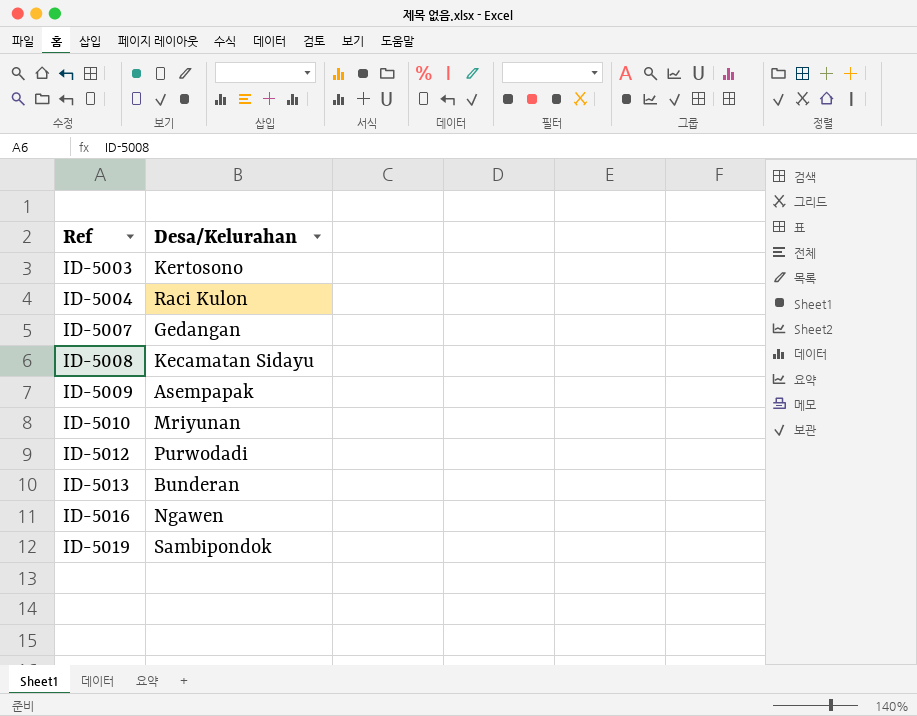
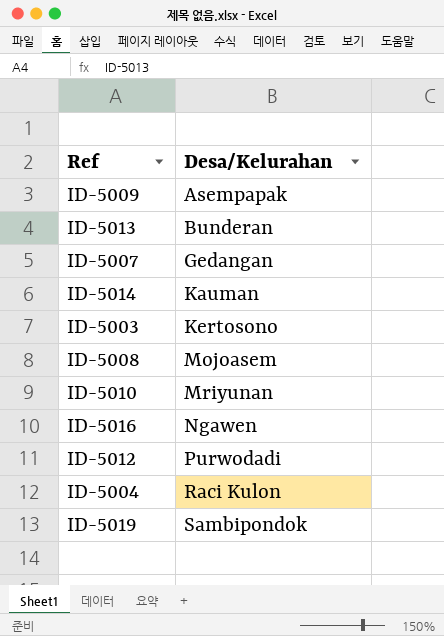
row order: Ref ascending -> Desa/Kelurahan ascending
row ID-5014: none -> Kauman
ID-5008 | Desa/Kelurahan: Kecamatan Sidayu -> Mojoasem

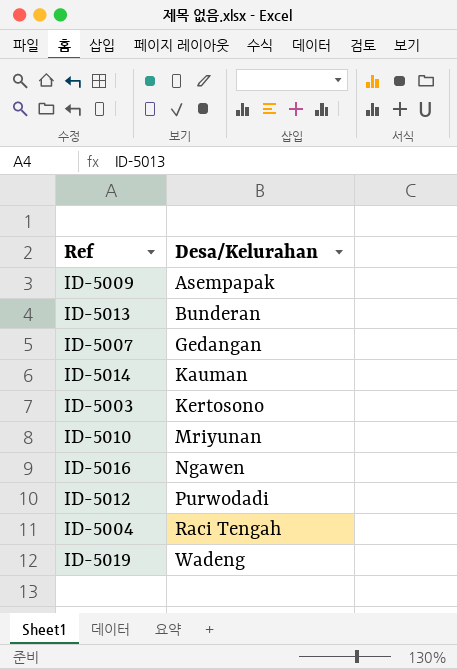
row ID-5008: Mojoasem -> none
ID-5004 | Desa/Kelurahan: Raci Kulon -> Raci Tengah
ID-5019 | Desa/Kelurahan: Sambipondok -> Wadeng

